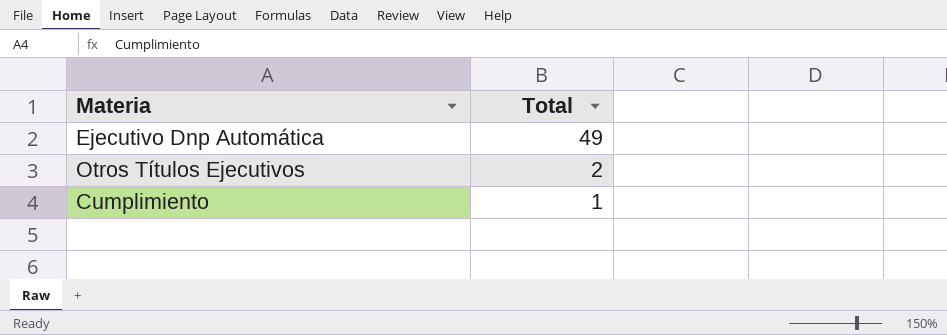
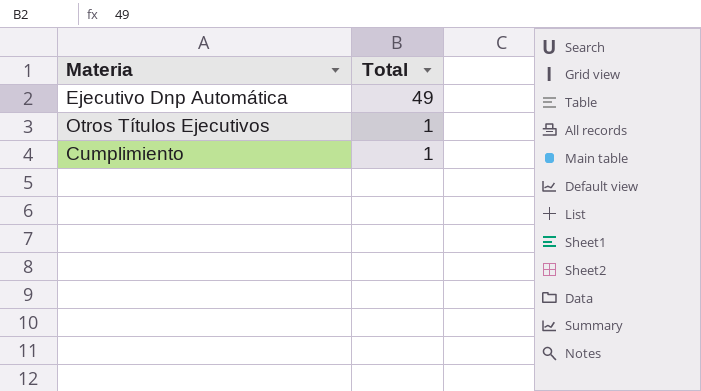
Otros Títulos Ejecutivos | Total: 2 -> 1

